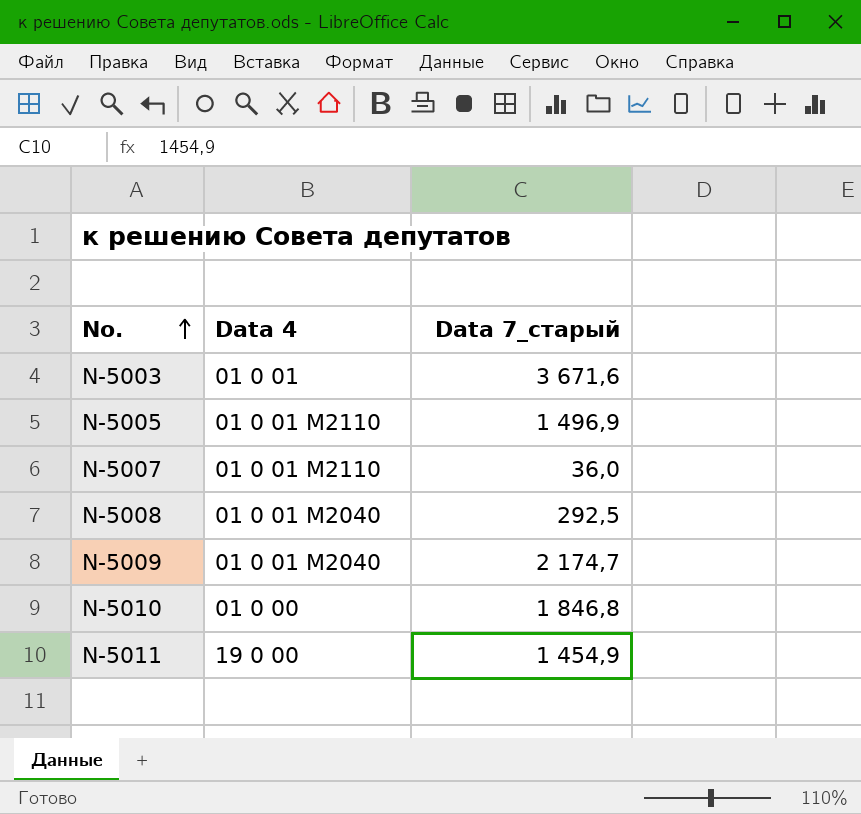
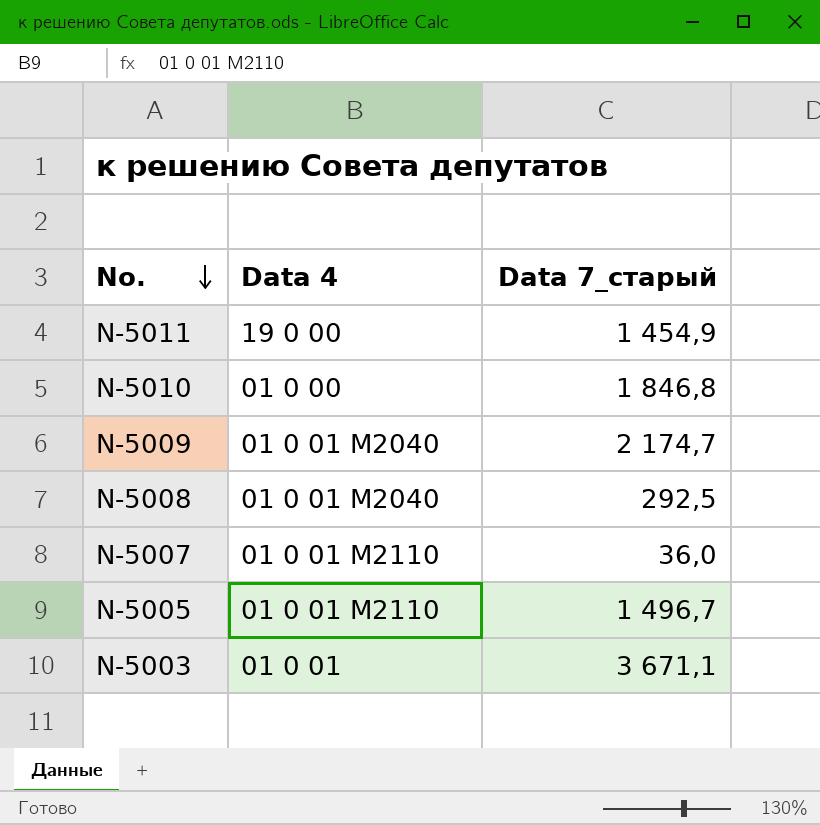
row order: No. ascending -> No. descending
N-5005 | Data 7_старый: 1 496,9 -> 1 496,7
N-5003 | Data 7_старый: 3 671,6 -> 3 671,1

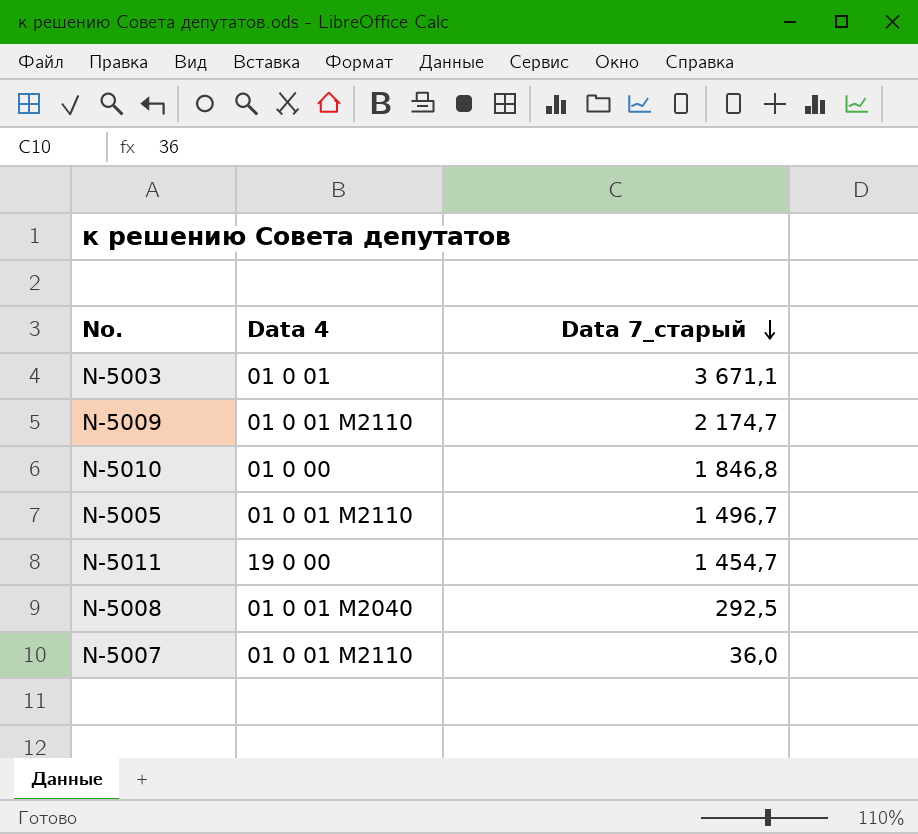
row order: No. descending -> Data 7_старый descending
N-5009 | Data 4: 01 0 01 М2040 -> 01 0 01 М2110
N-5011 | Data 7_старый: 1 454,9 -> 1 454,7

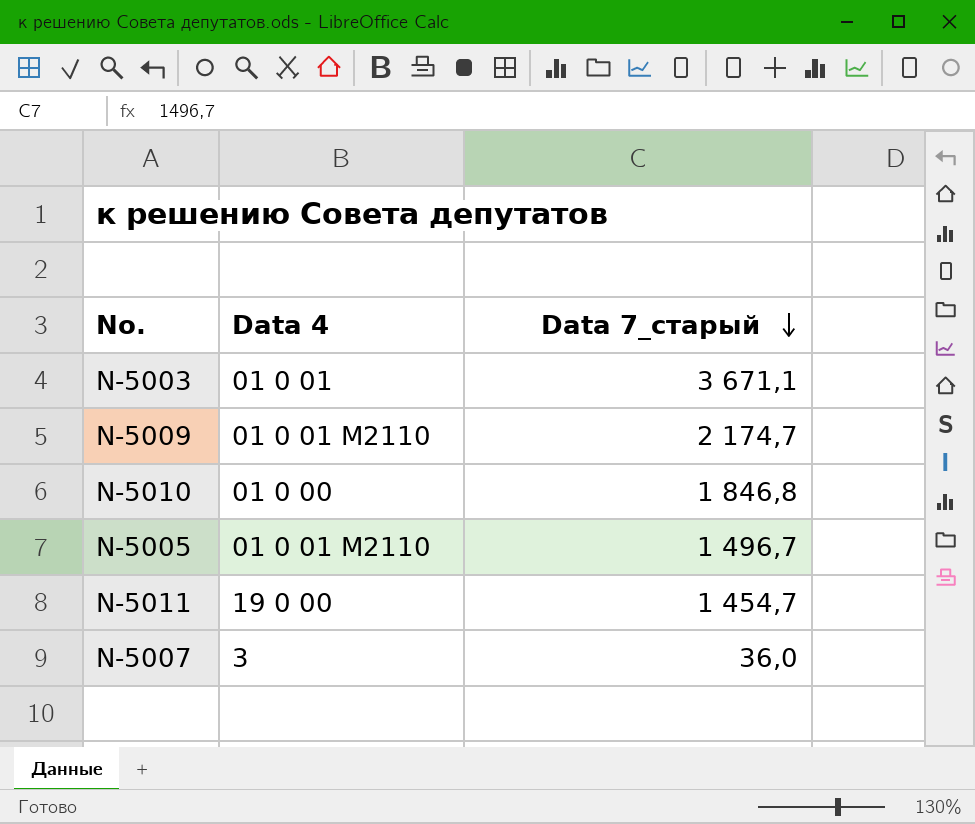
row N-5008: 01 0 01 М2040 | 292,5 -> none
N-5007 | Data 4: 01 0 01 М2110 -> 3

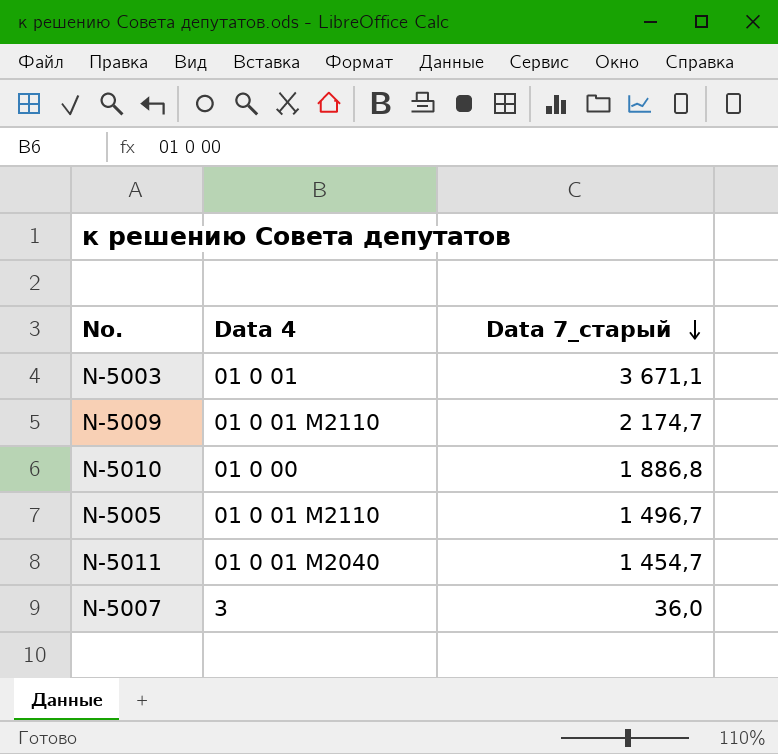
N-5010 | Data 7_старый: 1 846,8 -> 1 886,8
N-5011 | Data 4: 19 0 00 -> 01 0 01 М2040

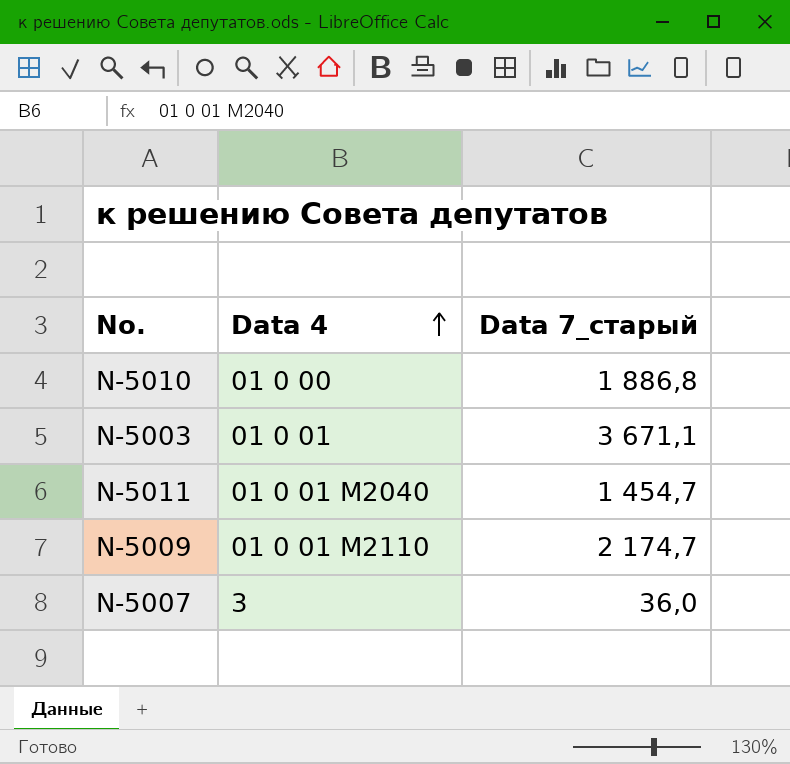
row order: Data 7_старый descending -> Data 4 ascending
row N-5005: 01 0 01 М2110 | 1 496,7 -> none

